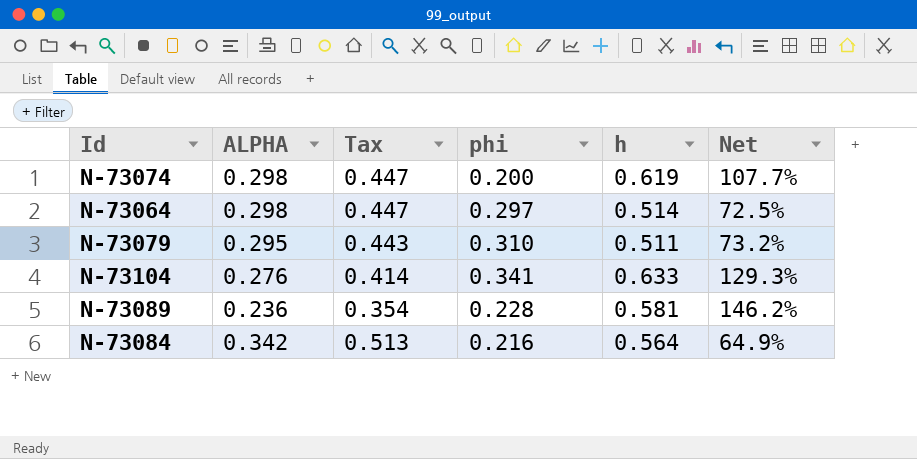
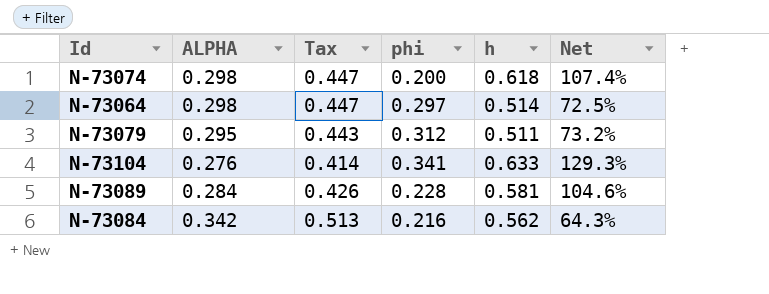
N-73074 | h: 0.619 -> 0.618
N-73074 | Net: 107.7% -> 107.4%
N-73079 | phi: 0.310 -> 0.312
N-73089 | ALPHA: 0.236 -> 0.284
N-73089 | Tax: 0.354 -> 0.426
N-73089 | Net: 146.2% -> 104.6%
N-73084 | h: 0.564 -> 0.562
N-73084 | Net: 64.9% -> 64.3%

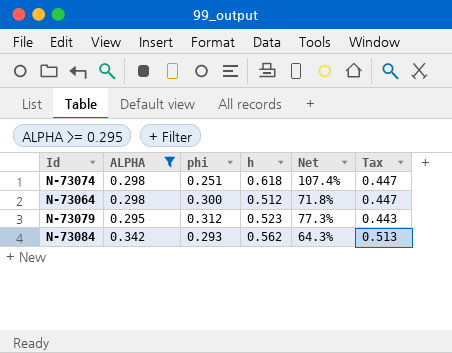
filter: none -> ALPHA >= 0.295
column Tax | position: 3 -> 6
N-73074 | phi: 0.200 -> 0.251
N-73064 | phi: 0.297 -> 0.300
N-73064 | h: 0.514 -> 0.512
N-73064 | Net: 72.5% -> 71.8%
N-73079 | h: 0.511 -> 0.523
N-73079 | Net: 73.2% -> 77.3%
N-73084 | phi: 0.216 -> 0.293

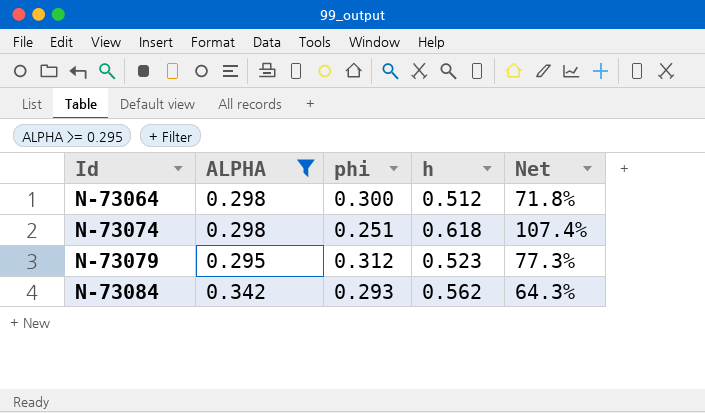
row order: none -> Id ascending
column Tax | formula: [ALPHA] * 1.5 -> none

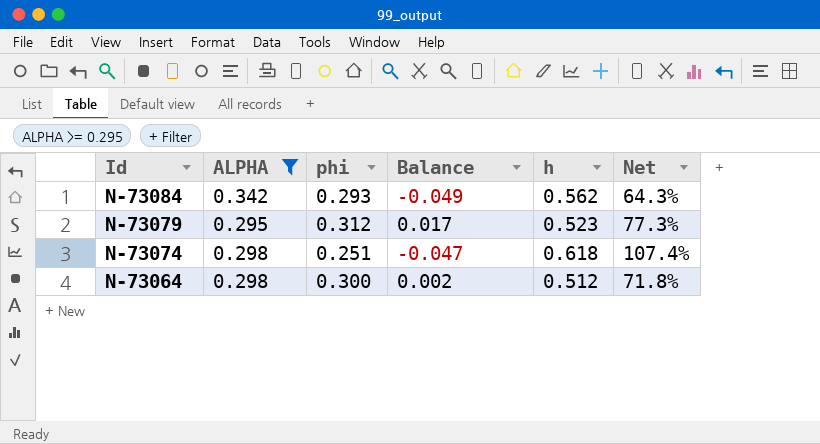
row order: Id ascending -> Id descending
column Balance | formula: none -> [phi] - [ALPHA]

